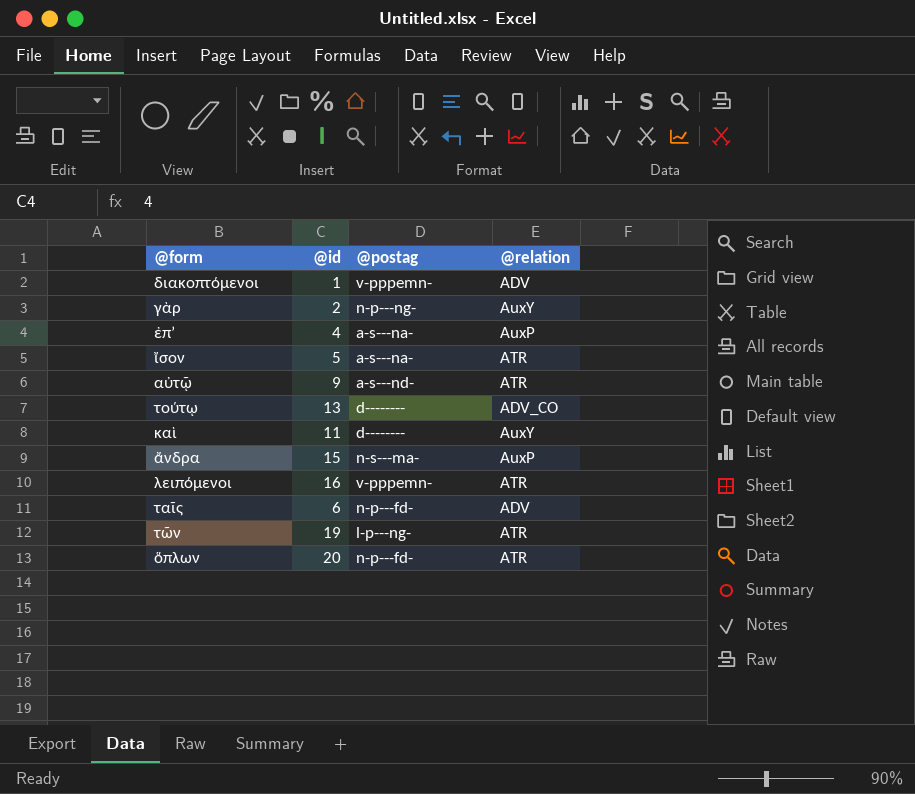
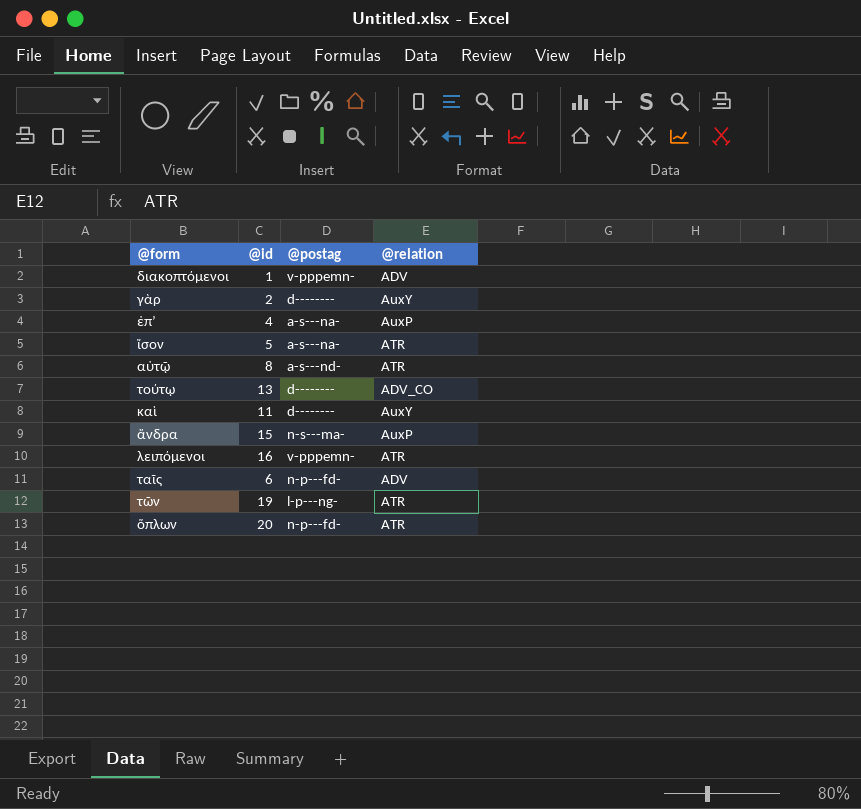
γὰρ | @postag: n-p---ng- -> d--------
αὐτῷ | @id: 9 -> 8

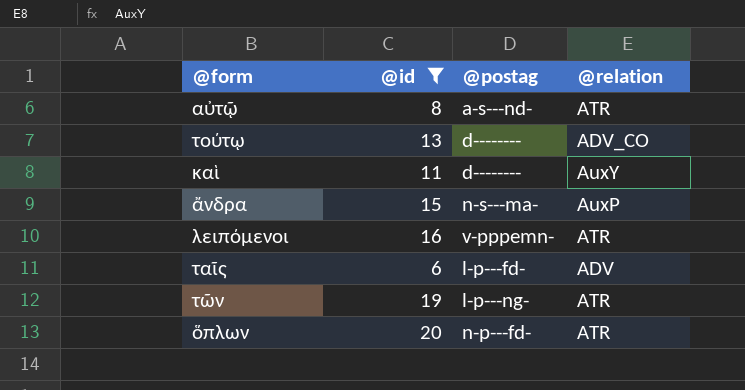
filter: none -> @id >= 6
ταῖς | @postag: n-p---fd- -> l-p---fd-

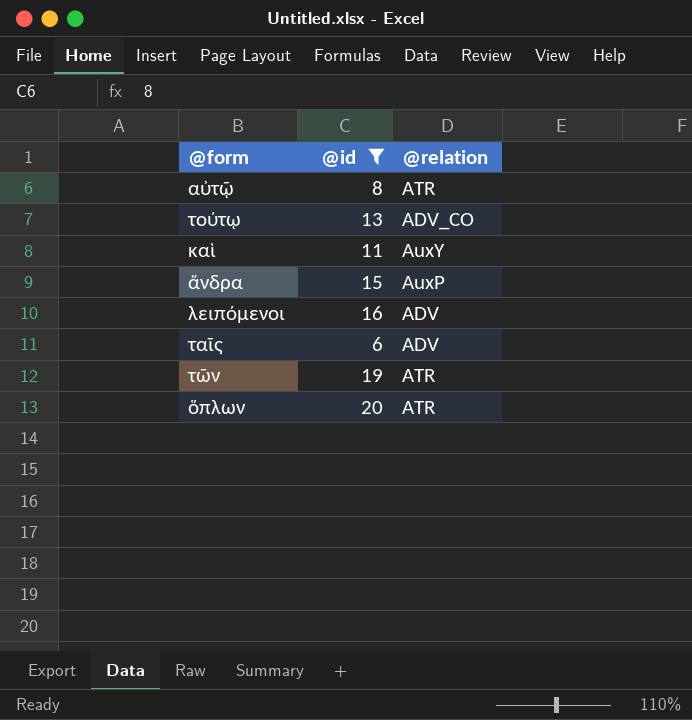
column @postag | position: 3 -> none
λειπόμενοι | @relation: ATR -> ADV

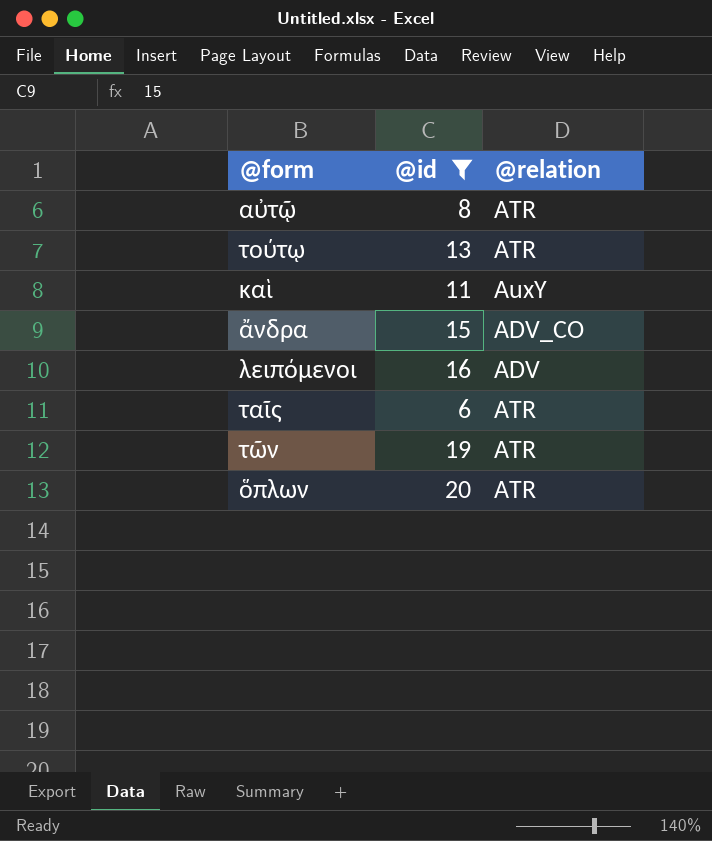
τούτῳ | @relation: ADV_CO -> ATR
ἄνδρα | @relation: AuxP -> ADV_CO
ταῖς | @relation: ADV -> ATR

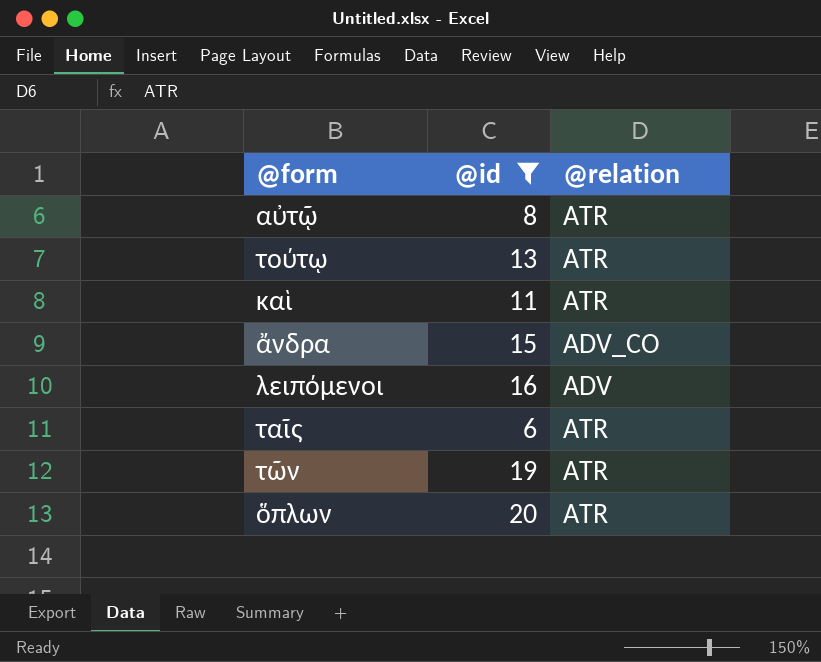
καὶ | @relation: AuxY -> ATR

